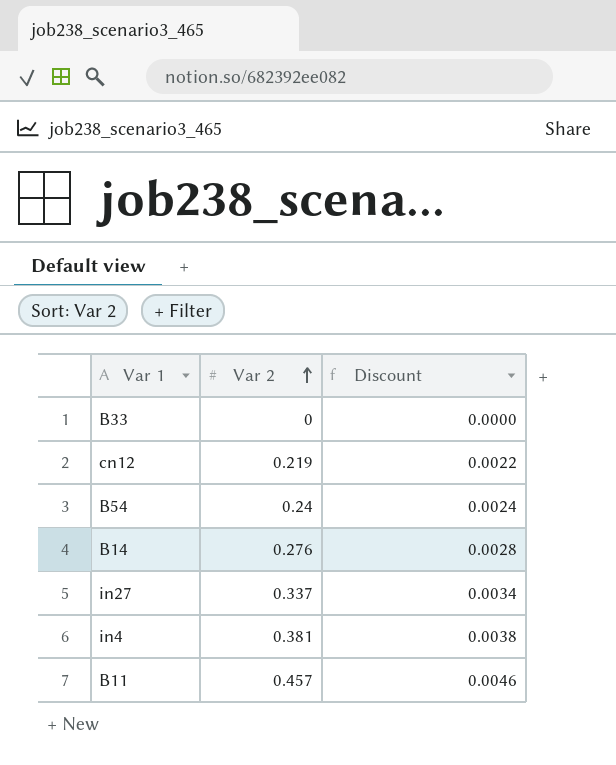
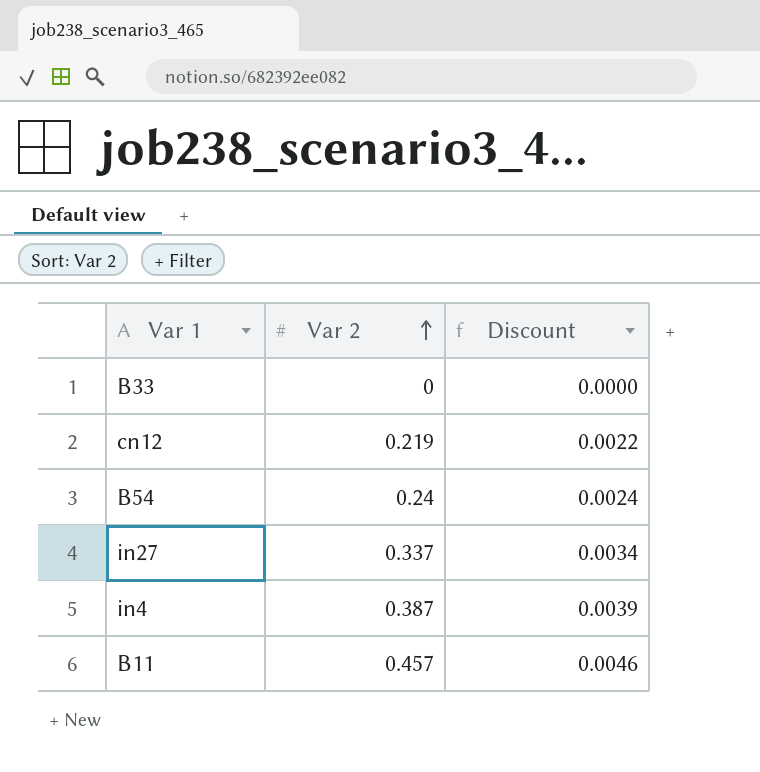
row B14: 0.276 | 0.0028 -> none
in4 | Var 2: 0.381 -> 0.387
in4 | Discount: 0.0038 -> 0.0039

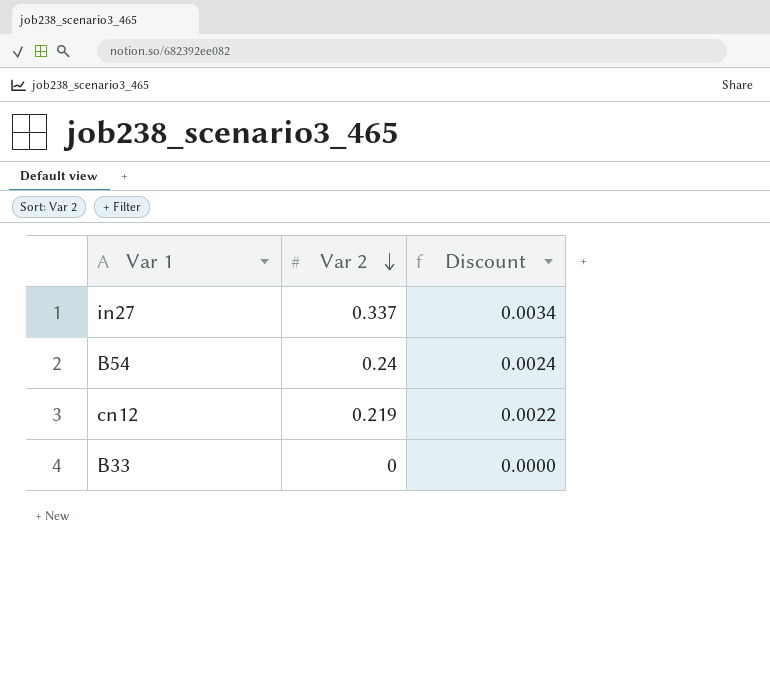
row order: Var 2 ascending -> Var 2 descending
row in4: 0.387 | 0.0039 -> none
row B11: 0.457 | 0.0046 -> none

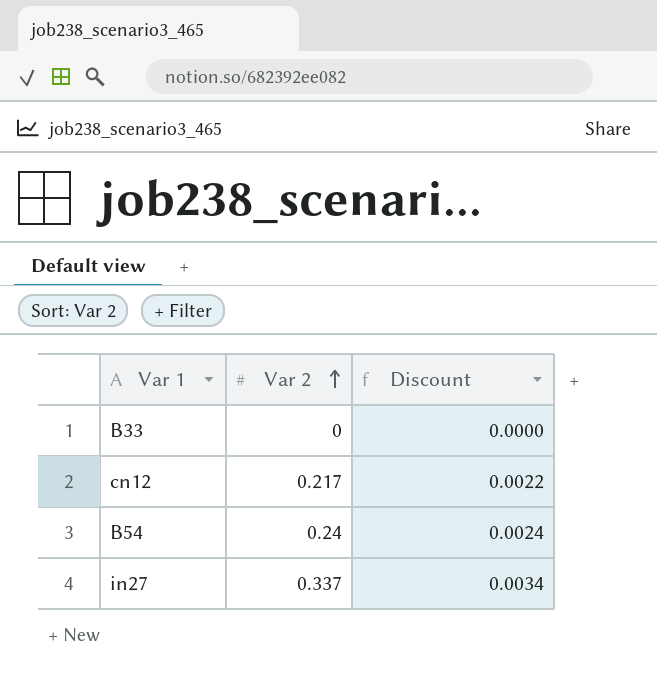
row order: Var 2 descending -> Var 2 ascending
cn12 | Var 2: 0.219 -> 0.217

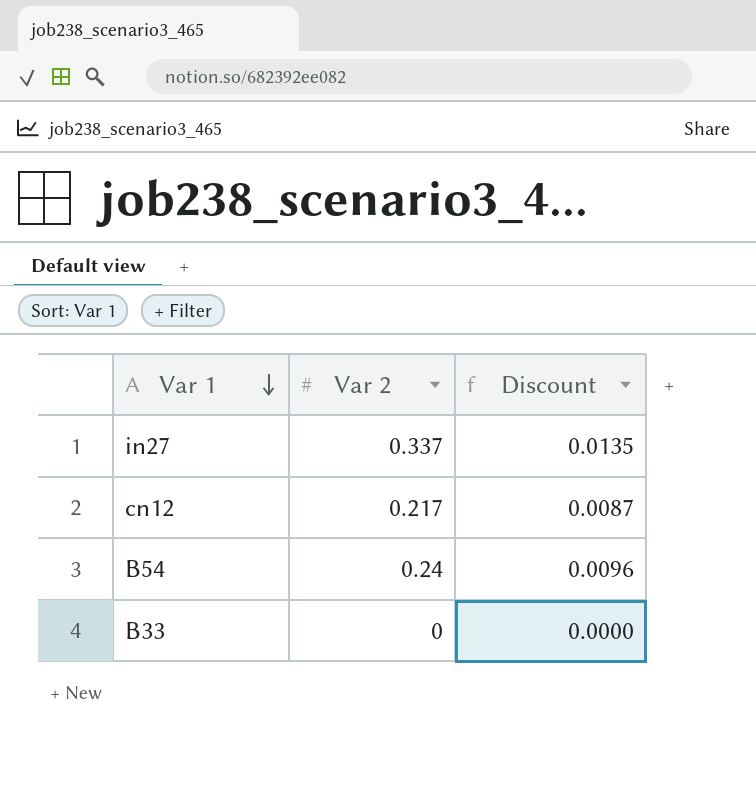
row order: Var 2 ascending -> Var 1 descending
column Discount | formula: [Var 2] * 0.01 -> [Var 2] * 0.04

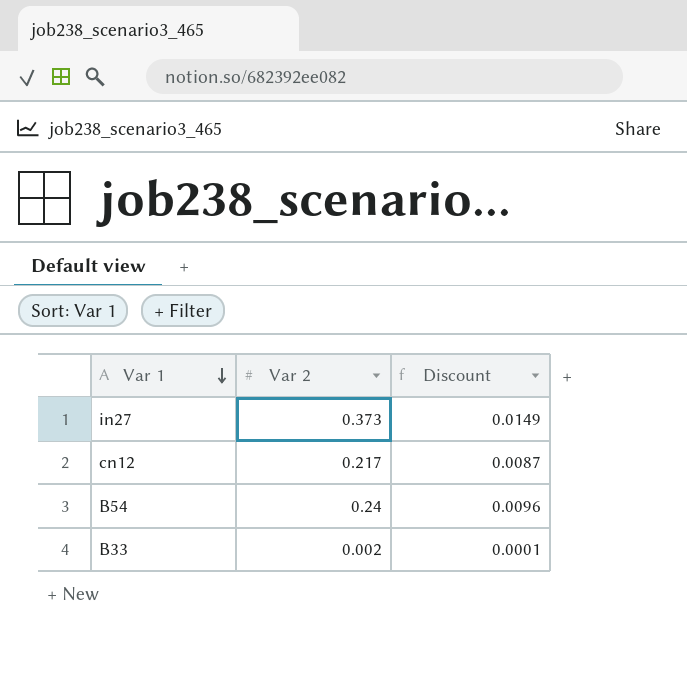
in27 | Var 2: 0.337 -> 0.373
in27 | Discount: 0.0135 -> 0.0149
B33 | Var 2: 0 -> 0.002
B33 | Discount: 0.0000 -> 0.0001

